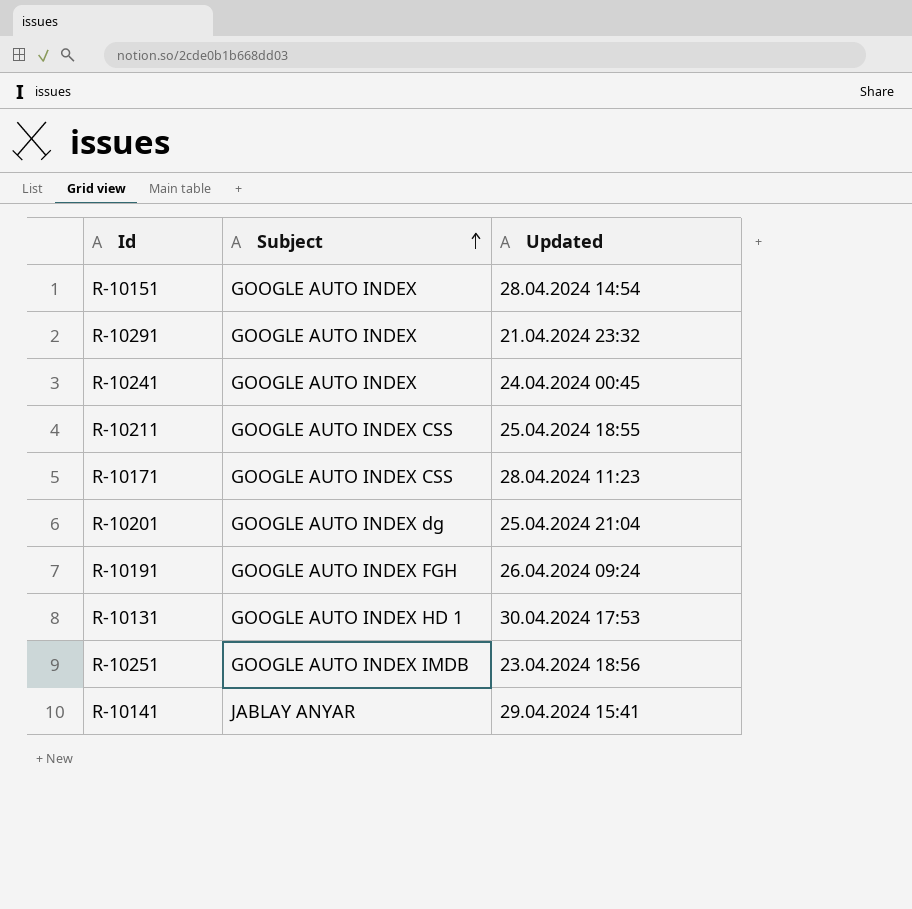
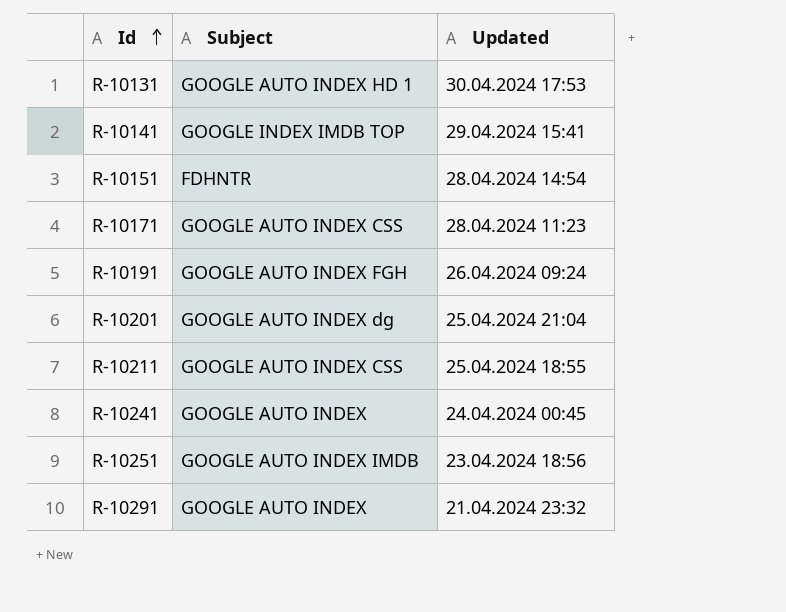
row order: Subject ascending -> Id ascending
R-10141 | Subject: JABLAY ANYAR -> GOOGLE INDEX IMDB TOP
R-10151 | Subject: GOOGLE AUTO INDEX -> FDHNTR

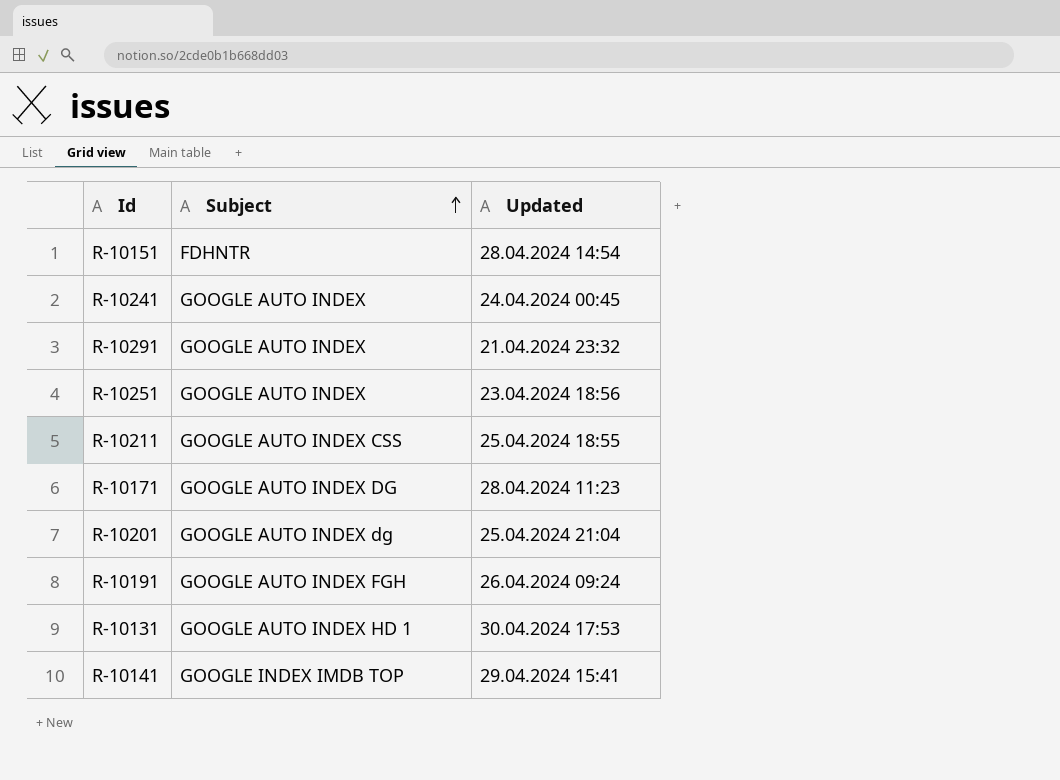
row order: Id ascending -> Subject ascending
R-10251 | Subject: GOOGLE AUTO INDEX IMDB -> GOOGLE AUTO INDEX
R-10171 | Subject: GOOGLE AUTO INDEX CSS -> GOOGLE AUTO INDEX DG

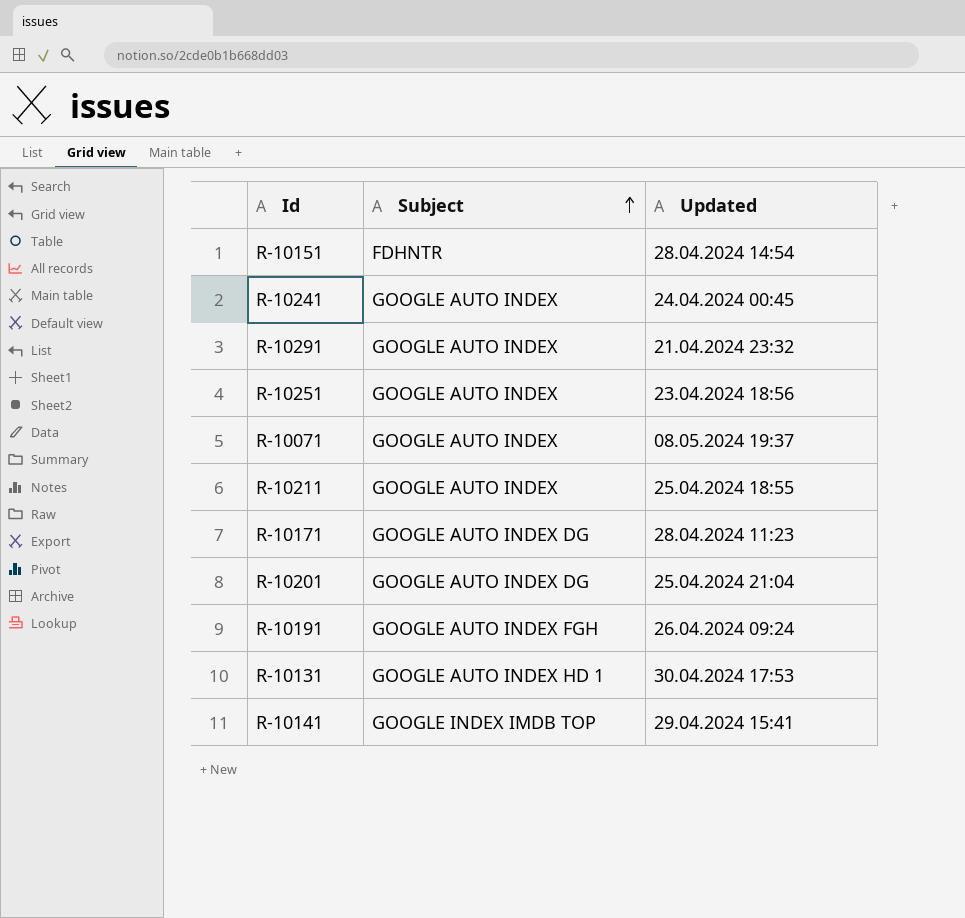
row R-10071: none -> GOOGLE AUTO INDEX | 08.05.2024 19:37
R-10211 | Subject: GOOGLE AUTO INDEX CSS -> GOOGLE AUTO INDEX
R-10201 | Subject: GOOGLE AUTO INDEX dg -> GOOGLE AUTO INDEX DG

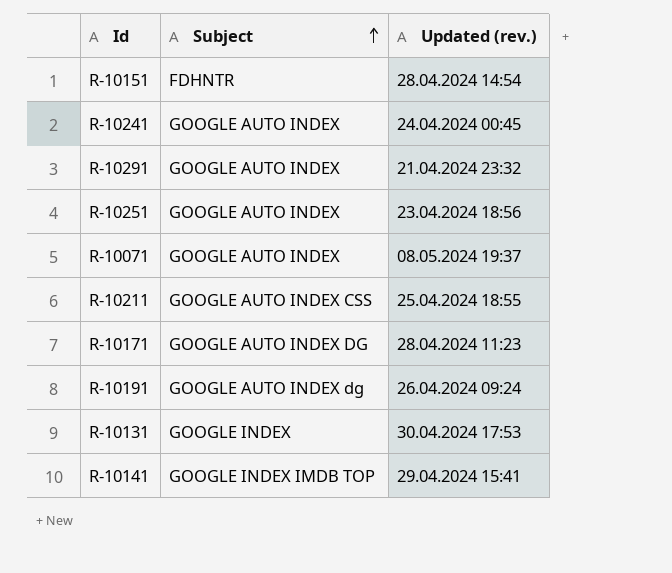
column name: Updated -> Updated (rev.)
row R-10201: GOOGLE AUTO INDEX DG | 25.04.2024 21:04 -> none
R-10211 | Subject: GOOGLE AUTO INDEX -> GOOGLE AUTO INDEX CSS
R-10191 | Subject: GOOGLE AUTO INDEX FGH -> GOOGLE AUTO INDEX dg
R-10131 | Subject: GOOGLE AUTO INDEX HD 1 -> GOOGLE INDEX

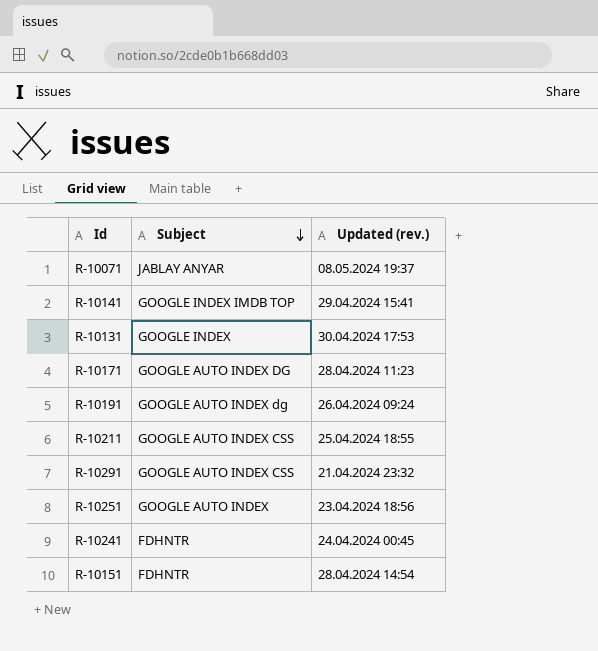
row order: Subject ascending -> Subject descending
R-10071 | Subject: GOOGLE AUTO INDEX -> JABLAY ANYAR
R-10291 | Subject: GOOGLE AUTO INDEX -> GOOGLE AUTO INDEX CSS
R-10241 | Subject: GOOGLE AUTO INDEX -> FDHNTR

